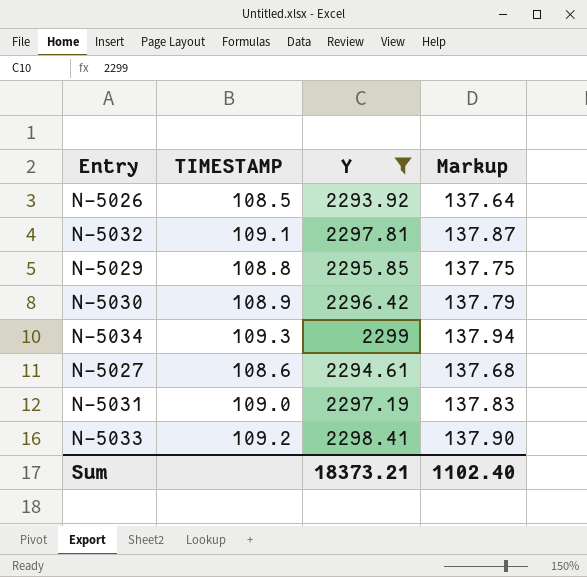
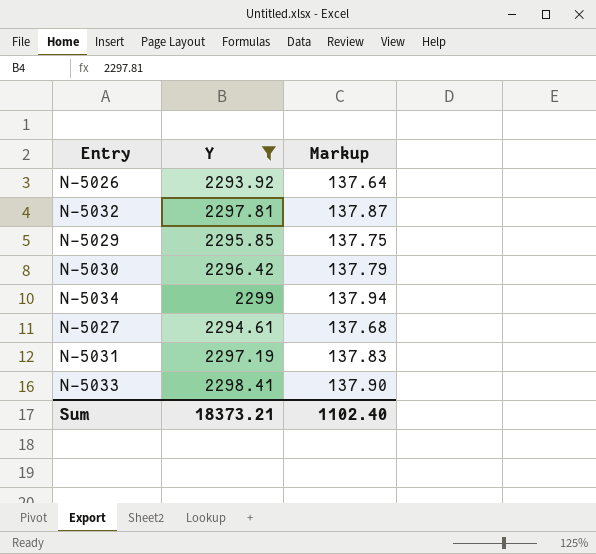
column TIMESTAMP | position: 2 -> none

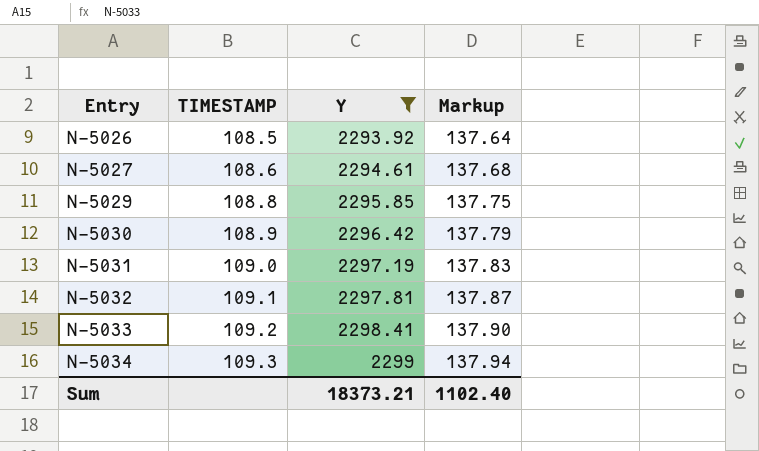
row order: none -> Entry ascending
column TIMESTAMP | position: none -> 2

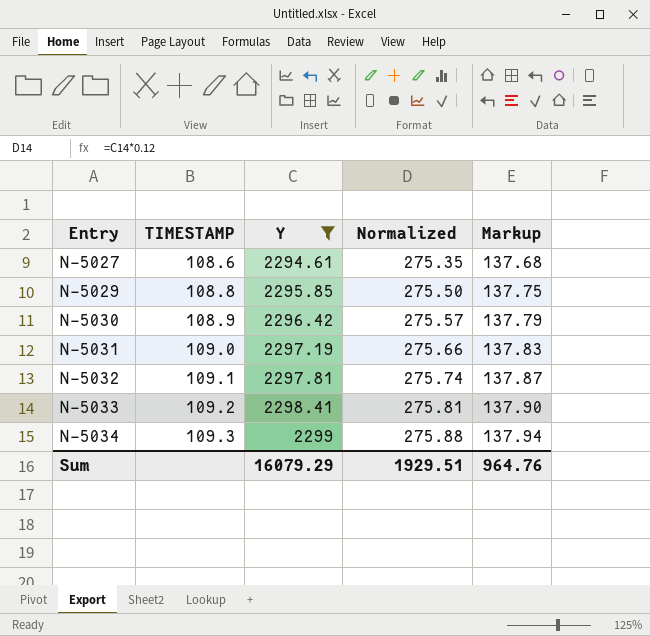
column Normalized | formula: none -> [Y] * 0.12
row N-5026: 108.5 | 2293.92 | 137.64 -> none
Sum | Y: 18373.21 -> 16079.29
Sum | Markup: 1102.40 -> 964.76

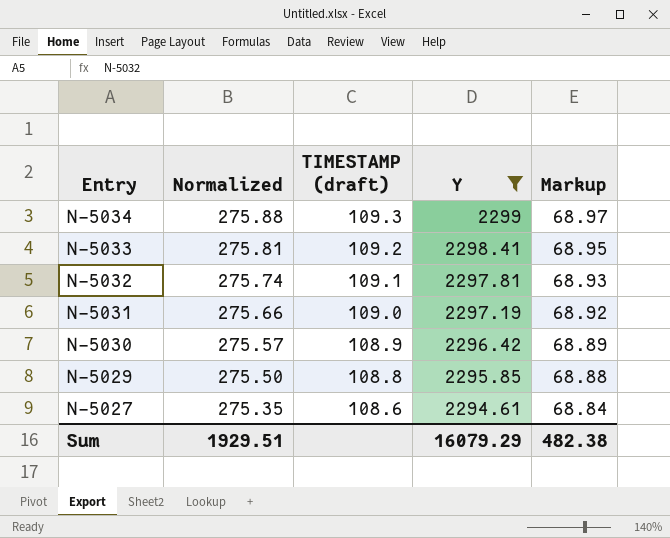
row order: Entry ascending -> Entry descending
column Normalized | position: 4 -> 2
column name: TIMESTAMP -> TIMESTAMP (draft)
column Markup | formula: [Y] * 0.06 -> [Y] * 0.03
Sum | Markup: 964.76 -> 482.38

